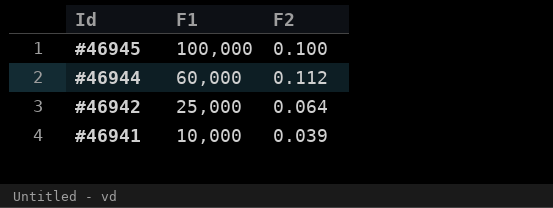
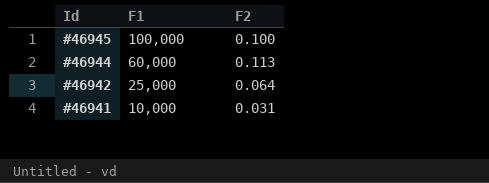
#46944 | F2: 0.112 -> 0.113
#46941 | F2: 0.039 -> 0.031

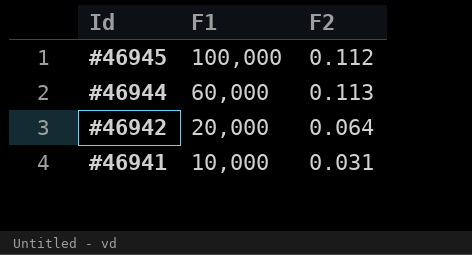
#46945 | F2: 0.100 -> 0.112
#46942 | F1: 25,000 -> 20,000

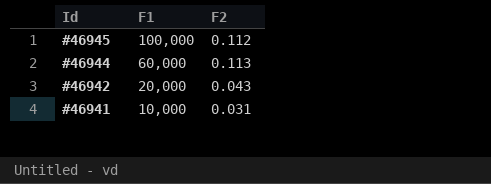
#46942 | F2: 0.064 -> 0.043

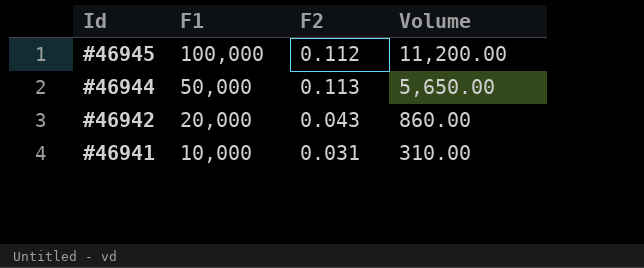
column Volume | formula: none -> [F1] * [F2]
#46944 | F1: 60,000 -> 50,000

